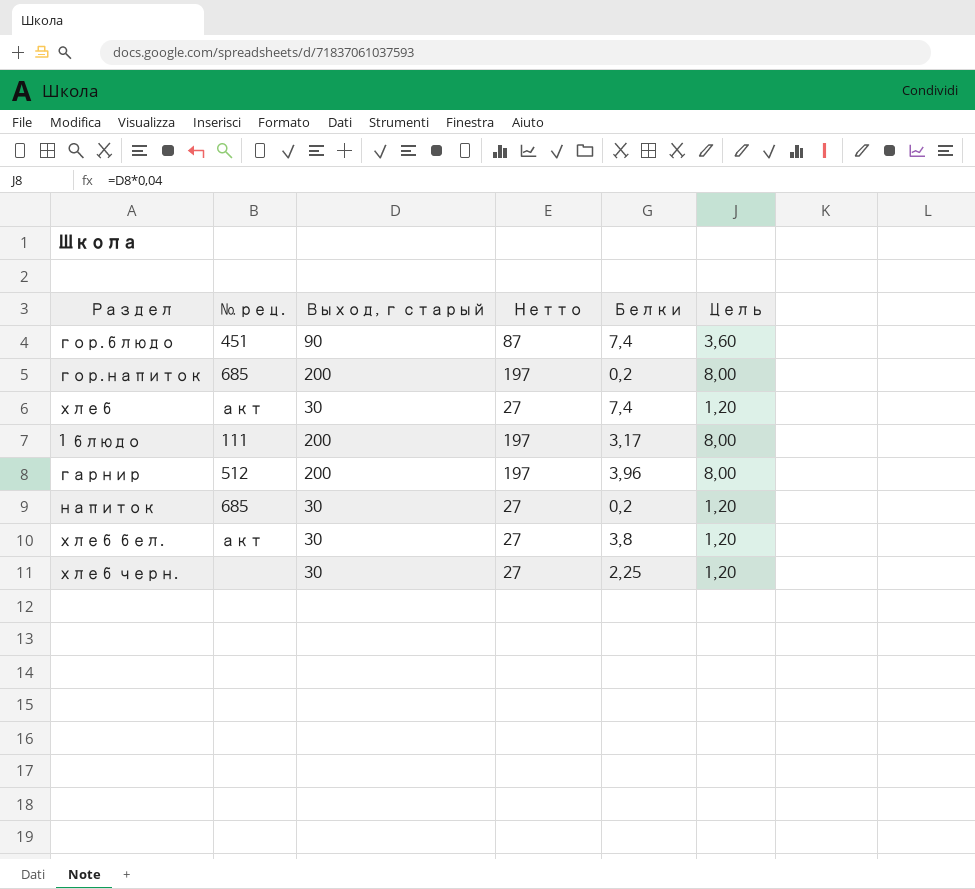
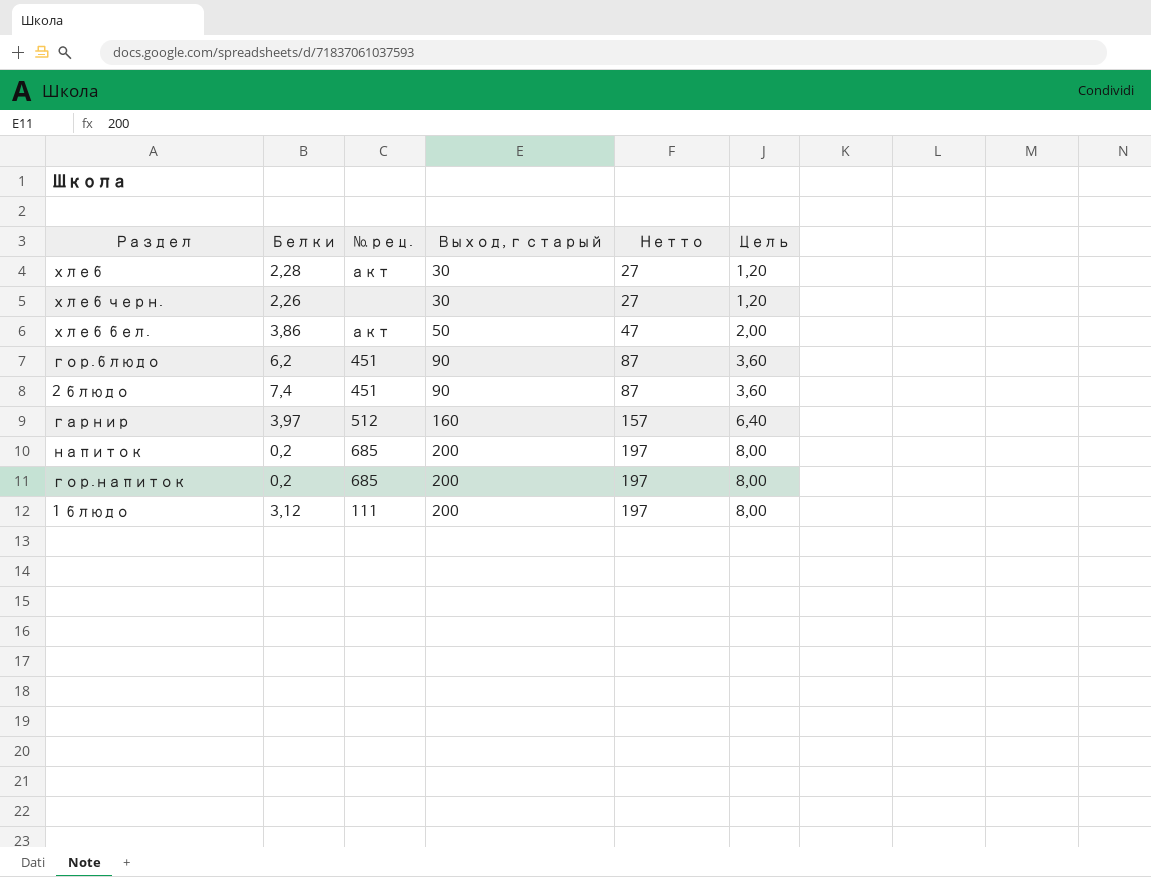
row order: none -> Выход, г старый ascending
column Белки | position: 5 -> 2
хлеб | Белки: 7,4 -> 2,28
хлеб черн. | Белки: 2,25 -> 2,26
хлеб бел. | Белки: 3,8 -> 3,86
хлеб бел. | Выход, г старый: 30 -> 50
хлеб бел. | Нетто: 27 -> 47
хлеб бел. | Цель: 1,20 -> 2,00
гор.блюдо | Белки: 7,4 -> 6,2
row 2 блюдо: none -> 7,4 | 451 | 90 | 87 | 3,60
гарнир | Белки: 3,96 -> 3,97
гарнир | Выход, г старый: 200 -> 160
гарнир | Нетто: 197 -> 157
гарнир | Цель: 8,00 -> 6,40
напиток | Выход, г старый: 30 -> 200
напиток | Нетто: 27 -> 197
напиток | Цель: 1,20 -> 8,00
1 блюдо | Белки: 3,17 -> 3,12

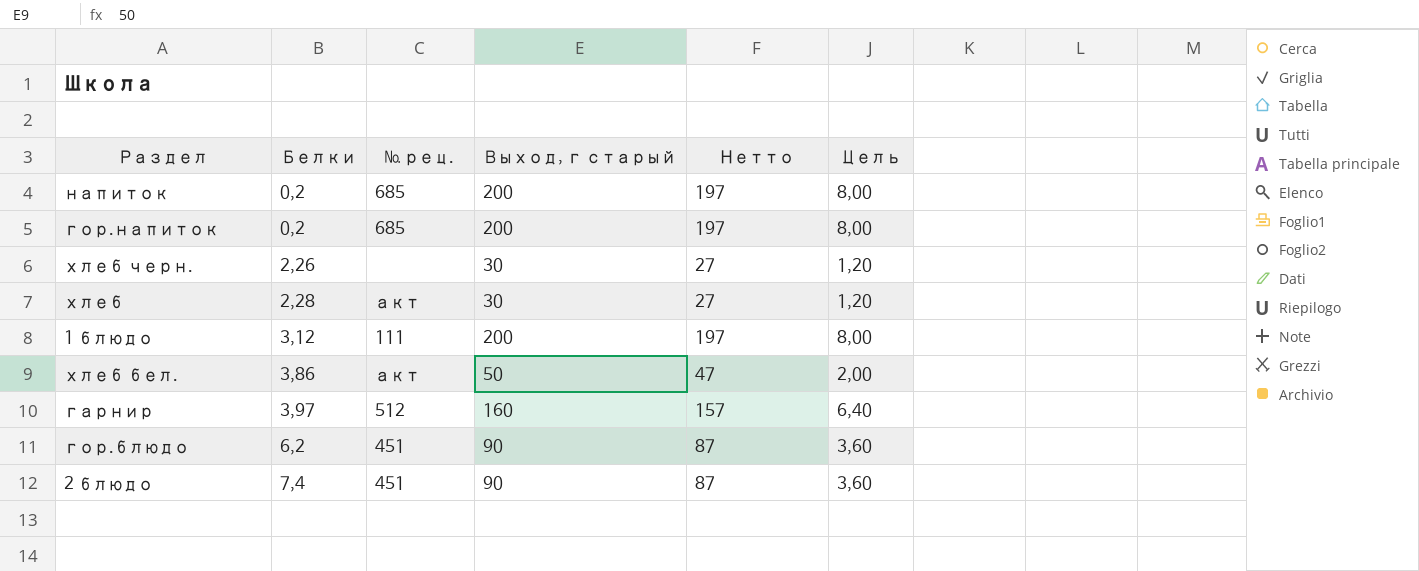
row order: Выход, г старый ascending -> Белки ascending

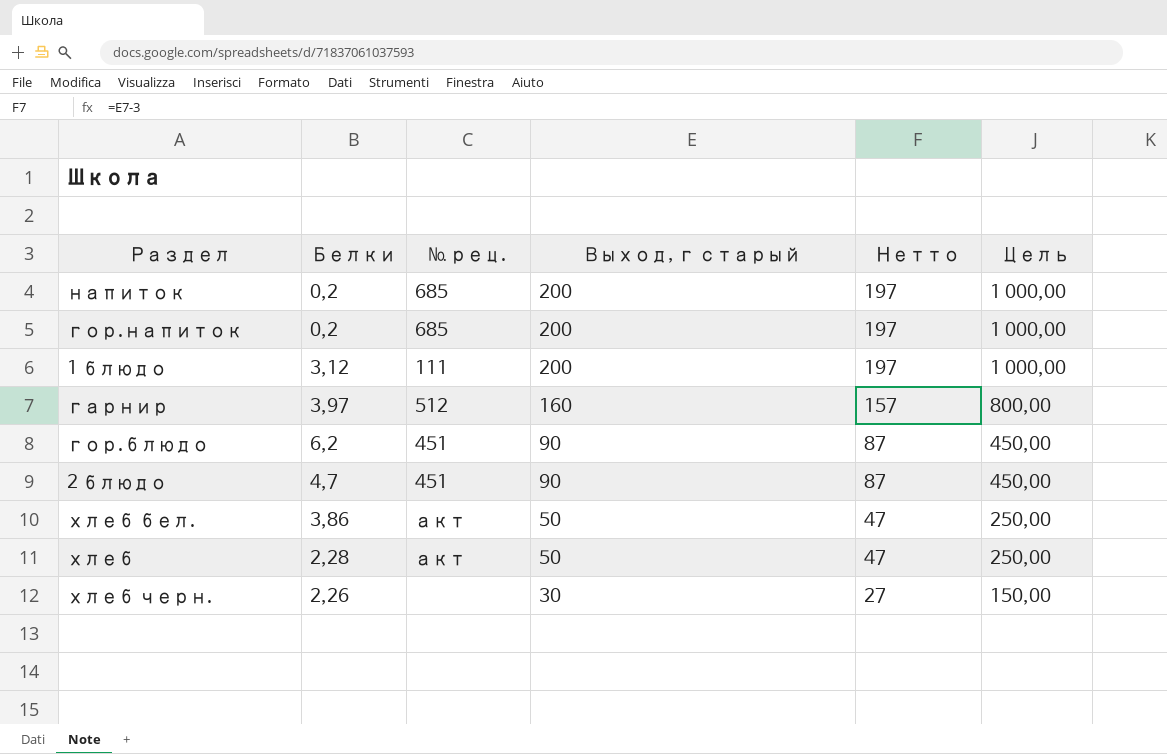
row order: Белки ascending -> Выход, г старый descending
column Цель | formula: [Выход, г старый] * 0,04 -> [Выход, г старый] * 5
2 блюдо | Белки: 7,4 -> 4,7
хлеб | Выход, г старый: 30 -> 50
хлеб | Нетто: 27 -> 47

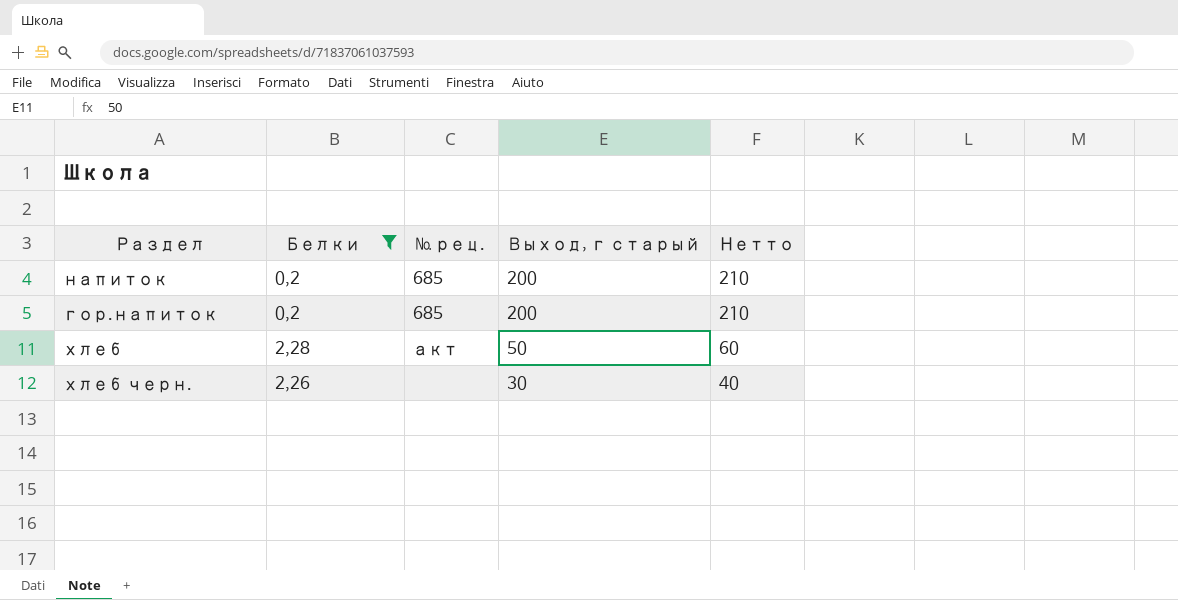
filter: none -> Белки <= 2,28
column Цель | formula: [Выход, г старый] * 5 -> none
column Нетто | formula: [Выход, г старый] - 3 -> [Выход, г старый] + 10

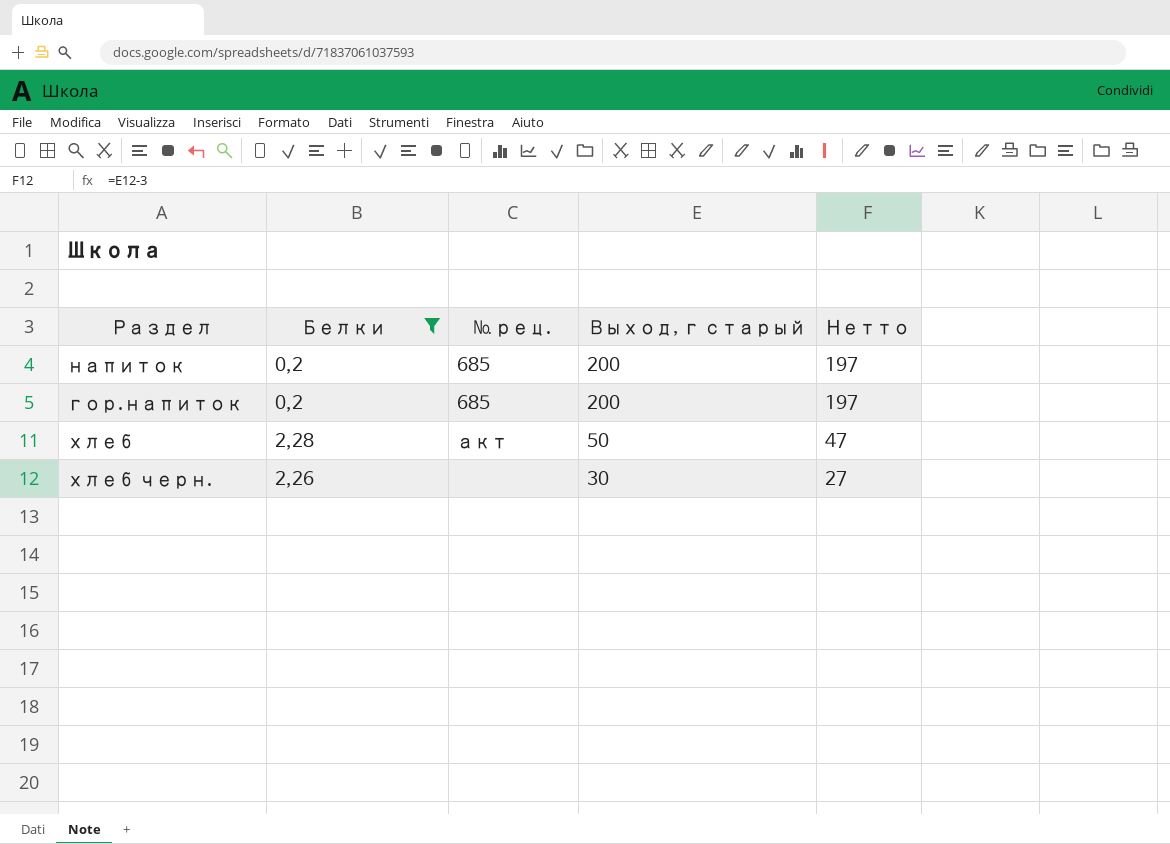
column Нетто | formula: [Выход, г старый] + 10 -> [Выход, г старый] - 3

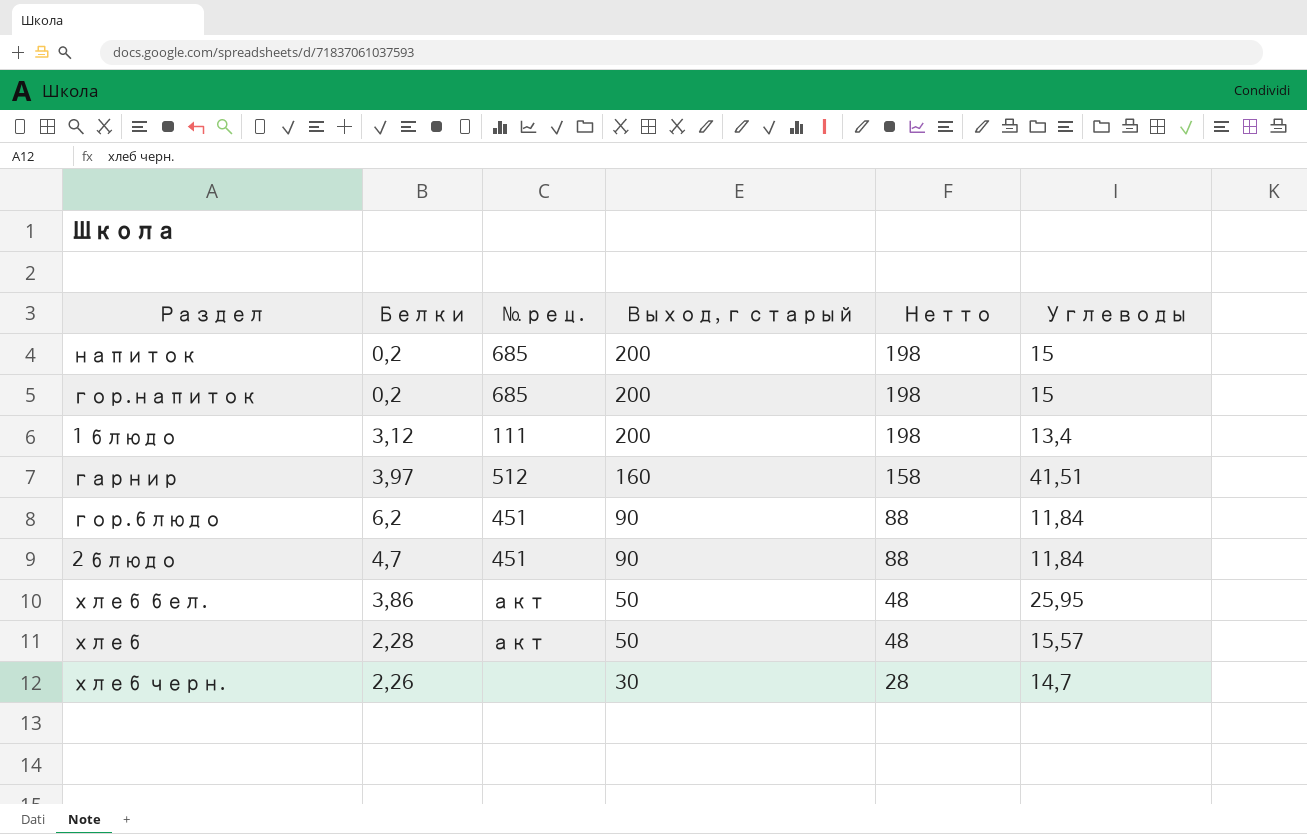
filter: Белки <= 2,28 -> none
column Нетто | formula: [Выход, г старый] - 3 -> [Выход, г старый] - 2
column Углеводы | position: none -> 6

